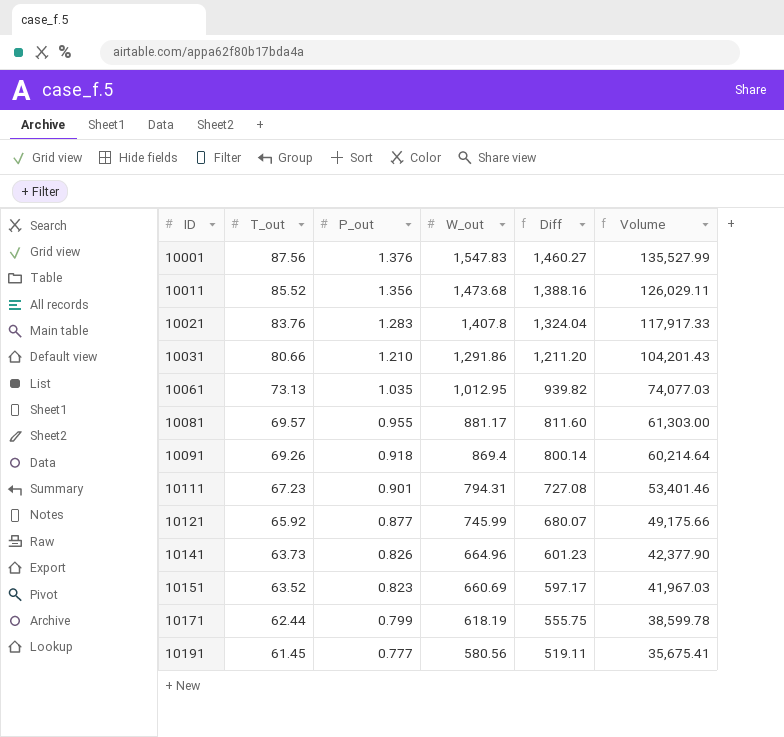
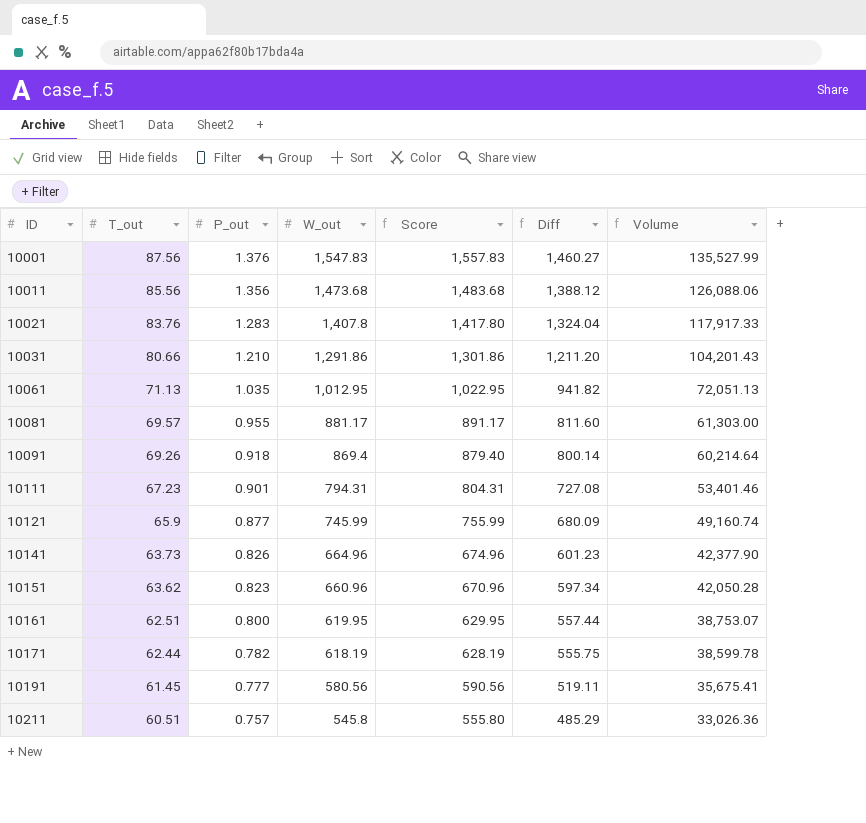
column Score | formula: none -> [W_out] + 10
10011 | T_out: 85.52 -> 85.56
10011 | Diff: 1,388.16 -> 1,388.12
10011 | Volume: 126,029.11 -> 126,088.06
10061 | T_out: 73.13 -> 71.13
10061 | Diff: 939.82 -> 941.82
10061 | Volume: 74,077.03 -> 72,051.13
10121 | T_out: 65.92 -> 65.9
10121 | Diff: 680.07 -> 680.09
10121 | Volume: 49,175.66 -> 49,160.74
10151 | T_out: 63.52 -> 63.62
10151 | W_out: 660.69 -> 660.96
10151 | Diff: 597.17 -> 597.34
10151 | Volume: 41,967.03 -> 42,050.28
row 10161: none -> 62.51 | 0.800 | 619.95 | 629.95 | 557.44 | 38,753.07
10171 | P_out: 0.799 -> 0.782
row 10211: none -> 60.51 | 0.757 | 545.8 | 555.80 | 485.29 | 33,026.36

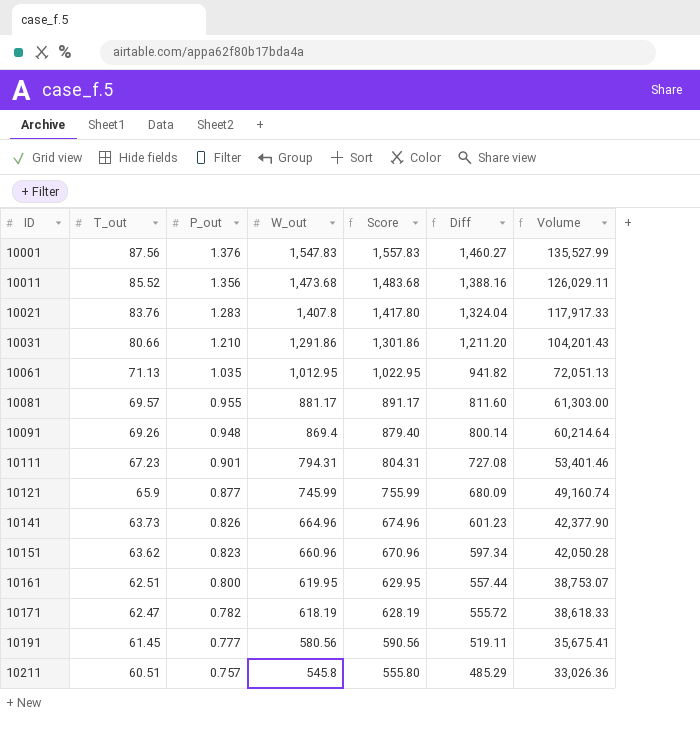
10011 | T_out: 85.56 -> 85.52
10011 | Diff: 1,388.12 -> 1,388.16
10011 | Volume: 126,088.06 -> 126,029.11
10091 | P_out: 0.918 -> 0.948
10171 | T_out: 62.44 -> 62.47
10171 | Diff: 555.75 -> 555.72
10171 | Volume: 38,599.78 -> 38,618.33

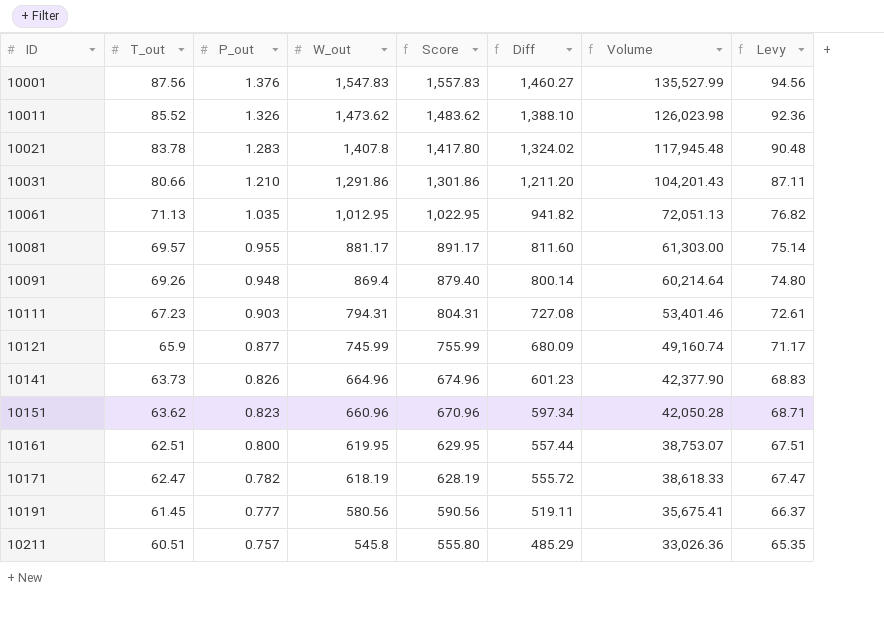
column Levy | formula: none -> [T_out] * 1.08
10011 | P_out: 1.356 -> 1.326
10011 | W_out: 1,473.68 -> 1,473.62
10011 | Score: 1,483.68 -> 1,483.62
10011 | Diff: 1,388.16 -> 1,388.10
10011 | Volume: 126,029.11 -> 126,023.98
10021 | T_out: 83.76 -> 83.78
10021 | Diff: 1,324.04 -> 1,324.02
10021 | Volume: 117,917.33 -> 117,945.48
10111 | P_out: 0.901 -> 0.903

